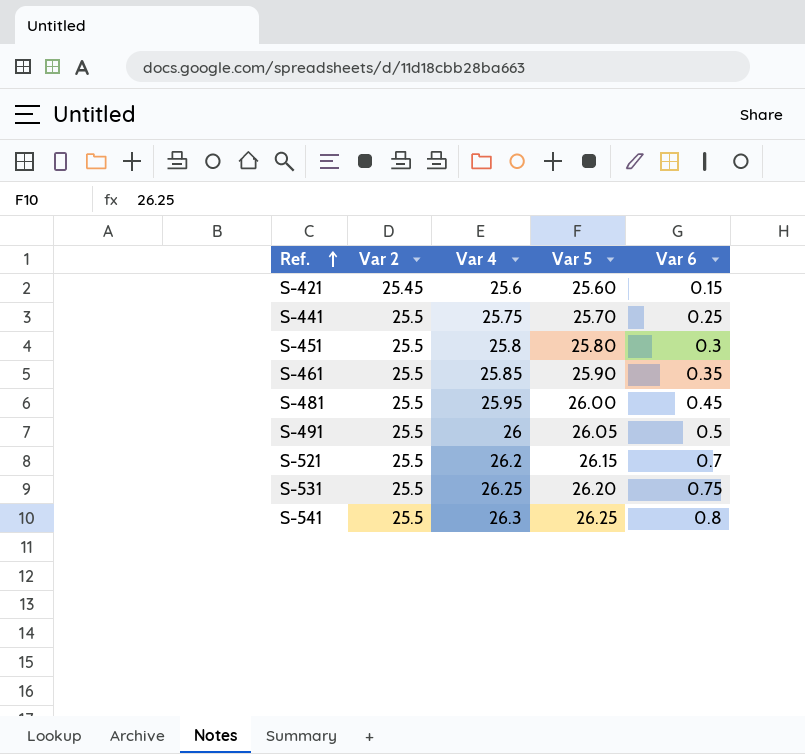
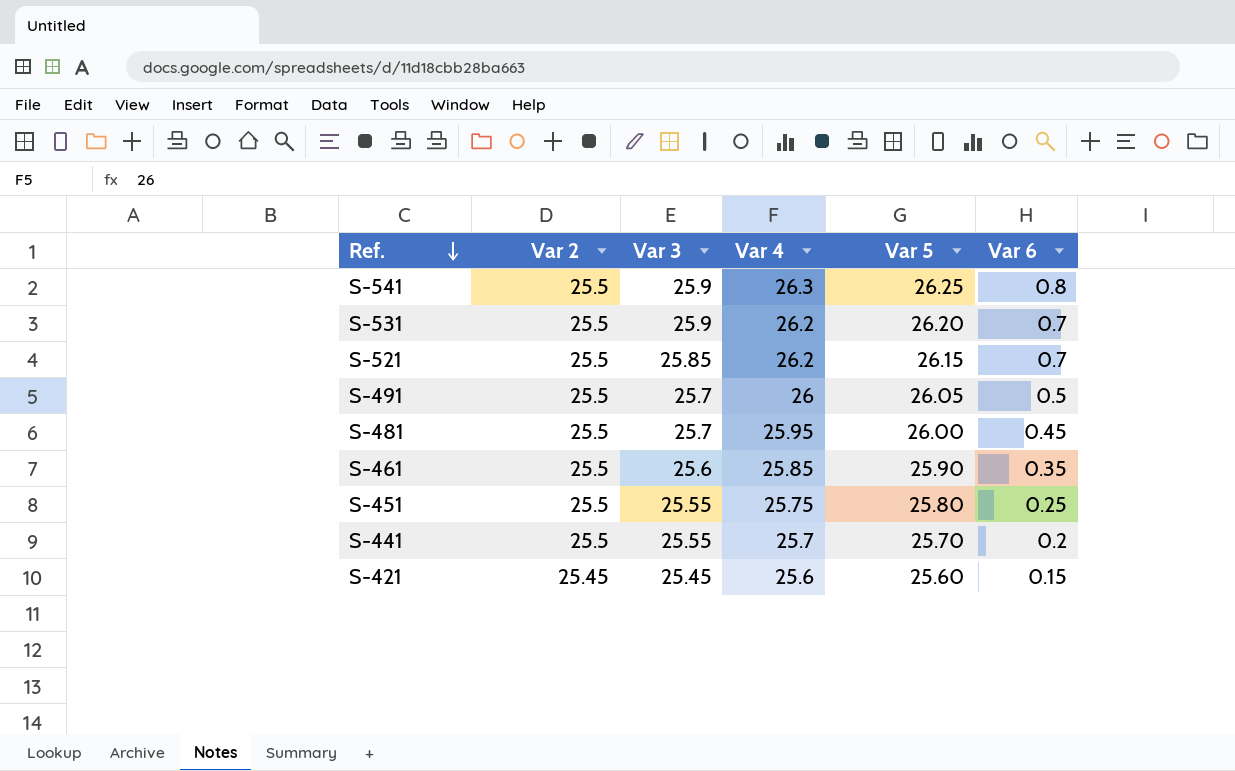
row order: Ref. ascending -> Ref. descending
column Var 3 | position: none -> 3
S-531 | Var 4: 26.25 -> 26.2
S-531 | Var 6: 0.75 -> 0.7
S-451 | Var 4: 25.8 -> 25.75
S-451 | Var 6: 0.3 -> 0.25
S-441 | Var 4: 25.75 -> 25.7
S-441 | Var 6: 0.25 -> 0.2

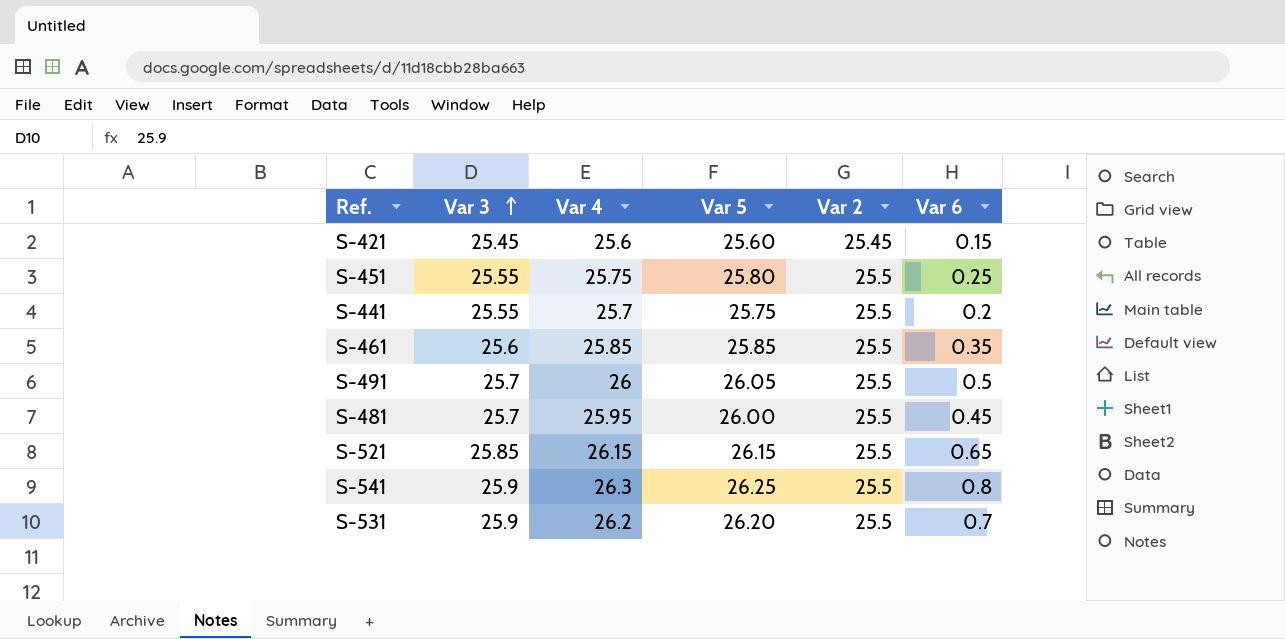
row order: Ref. descending -> Var 3 ascending
column Var 2 | position: 2 -> 5
S-441 | Var 5: 25.70 -> 25.75
S-461 | Var 5: 25.90 -> 25.85
S-521 | Var 4: 26.2 -> 26.15
S-521 | Var 6: 0.7 -> 0.65

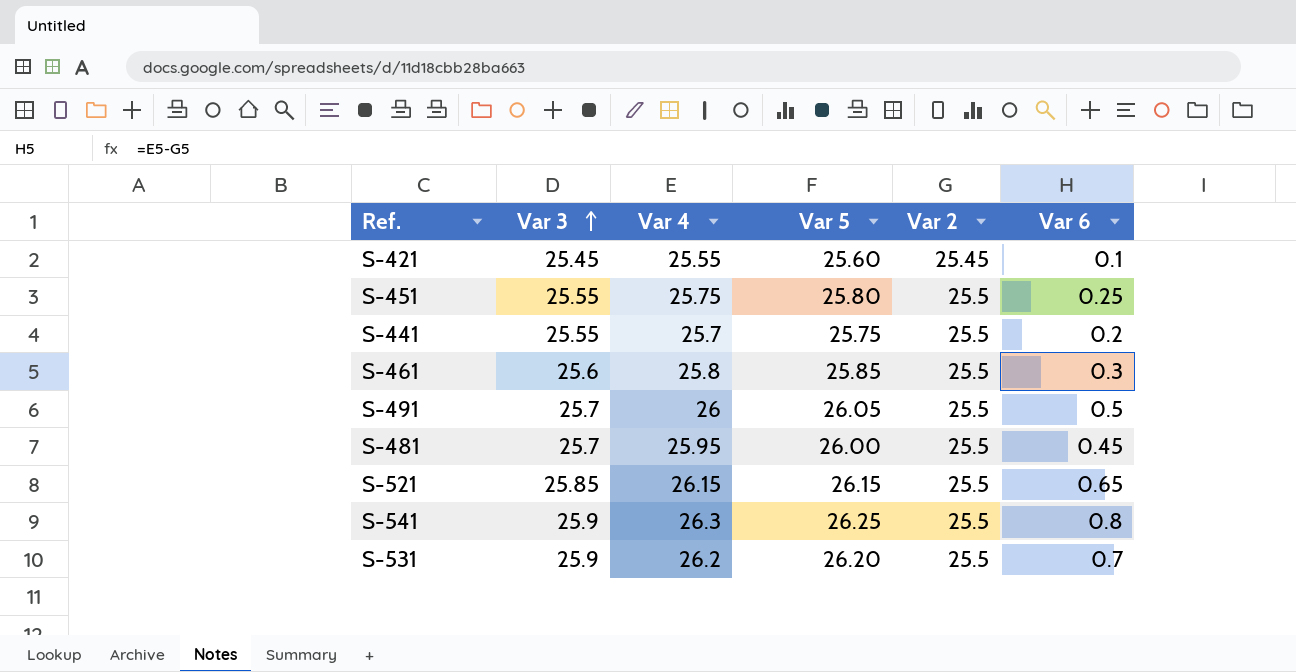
S-421 | Var 4: 25.6 -> 25.55
S-421 | Var 6: 0.15 -> 0.1
S-461 | Var 4: 25.85 -> 25.8
S-461 | Var 6: 0.35 -> 0.3

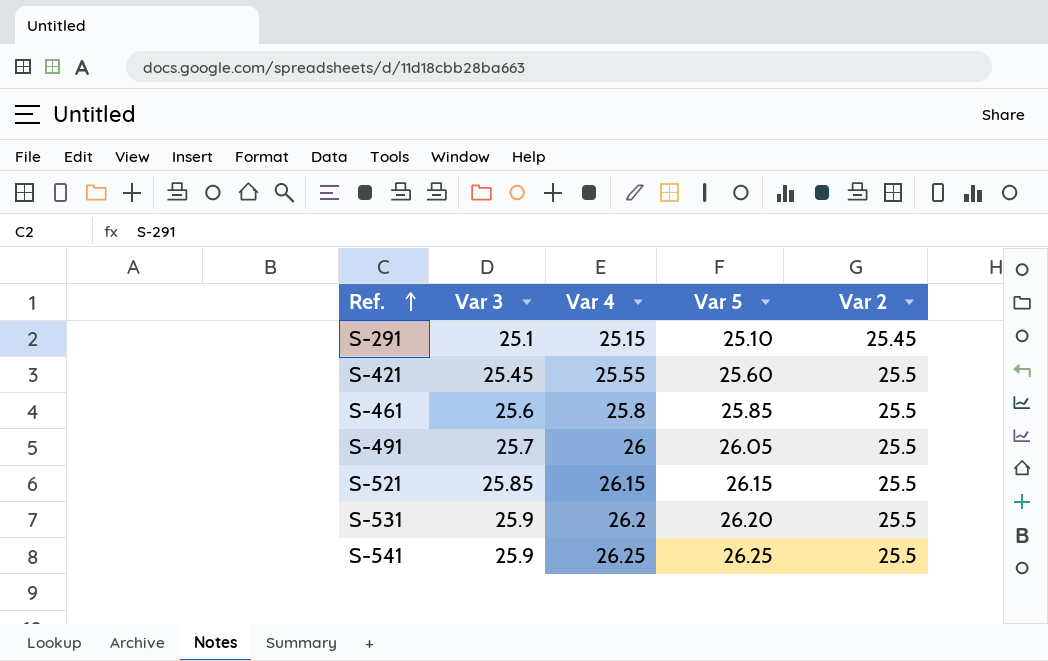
row order: Var 3 ascending -> Ref. ascending
column Var 6 | formula: [Var 4] - [Var 2] -> none
row S-451: 25.55 | 25.75 | 25.80 | 25.5 | 0.25 -> none
row S-441: 25.55 | 25.7 | 25.75 | 25.5 | 0.2 -> none
row S-481: 25.7 | 25.95 | 26.00 | 25.5 | 0.45 -> none
row S-291: none -> 25.1 | 25.15 | 25.10 | 25.45
S-421 | Var 2: 25.45 -> 25.5
S-541 | Var 4: 26.3 -> 26.25

